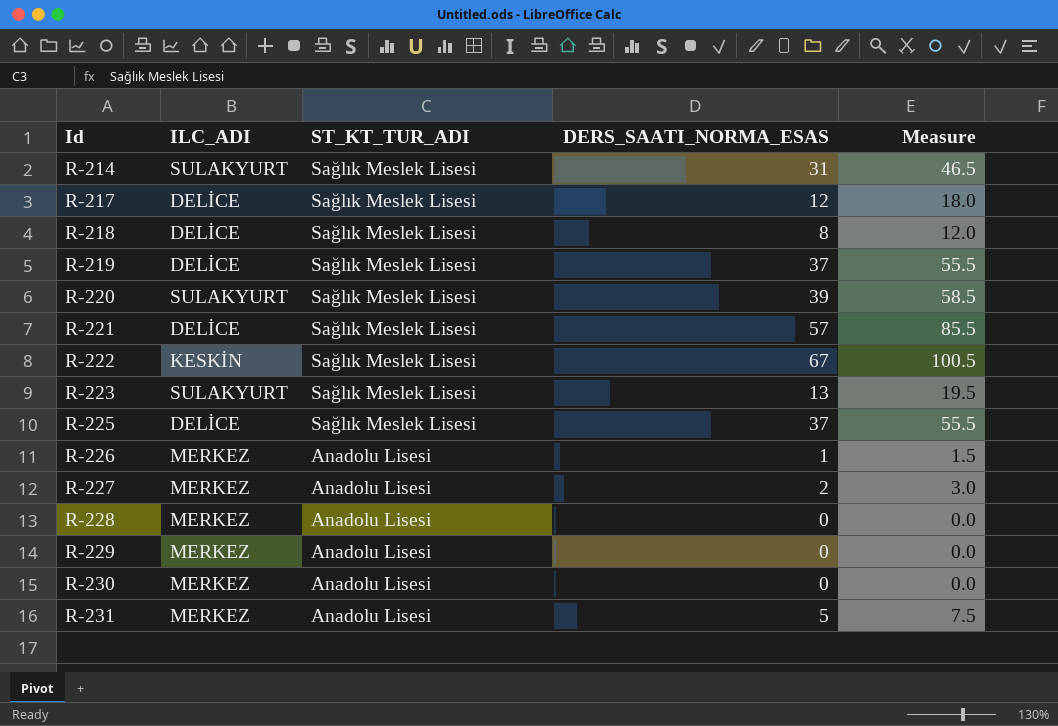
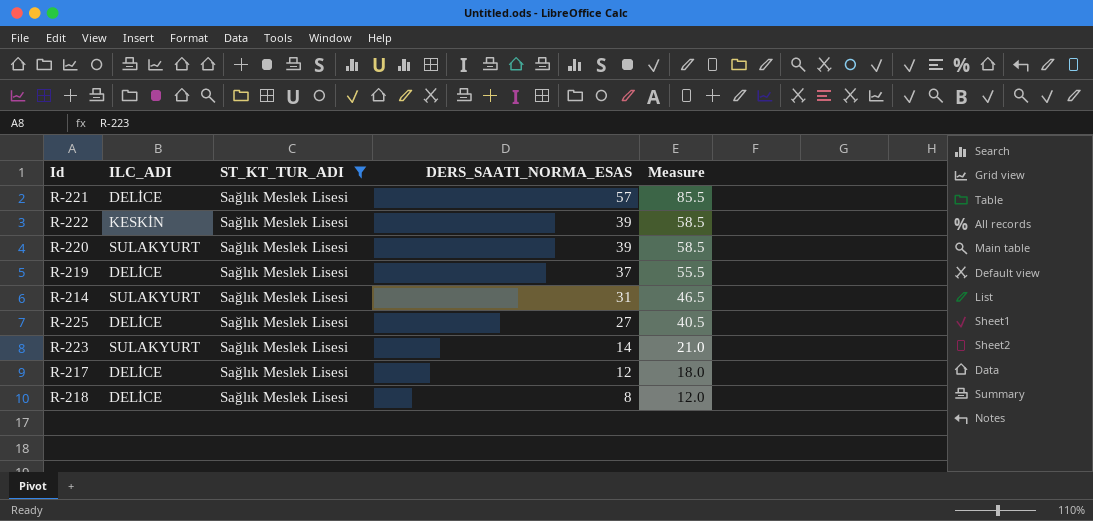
filter: none -> ST_KT_TUR_ADI = Sağlık Meslek Lisesi
row order: Id ascending -> DERS_SAATI_NORMA_ESAS descending
R-222 | DERS_SAATI_NORMA_ESAS: 67 -> 39
R-222 | Measure: 100.5 -> 58.5
R-225 | DERS_SAATI_NORMA_ESAS: 37 -> 27
R-225 | Measure: 55.5 -> 40.5
R-223 | DERS_SAATI_NORMA_ESAS: 13 -> 14
R-223 | Measure: 19.5 -> 21.0

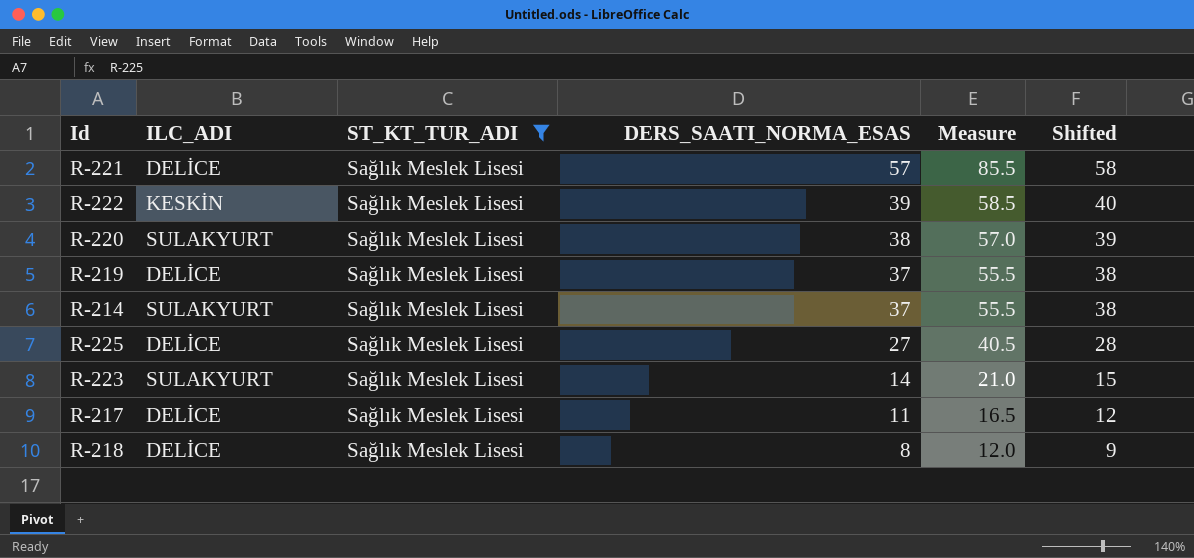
column Shifted | formula: none -> [DERS_SAATI_NORMA_ESAS] + 1
R-220 | DERS_SAATI_NORMA_ESAS: 39 -> 38
R-220 | Measure: 58.5 -> 57.0
R-214 | DERS_SAATI_NORMA_ESAS: 31 -> 37
R-214 | Measure: 46.5 -> 55.5
R-217 | DERS_SAATI_NORMA_ESAS: 12 -> 11
R-217 | Measure: 18.0 -> 16.5

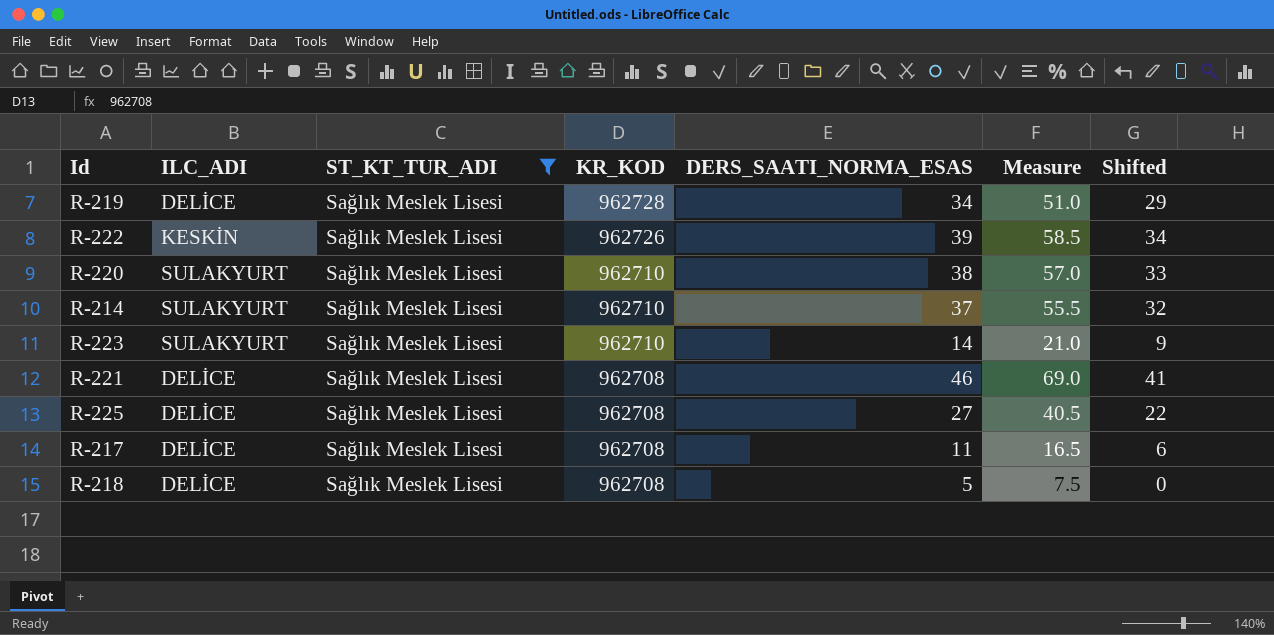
row order: DERS_SAATI_NORMA_ESAS descending -> KR_KOD descending
column KR_KOD | position: none -> 4
column Shifted | formula: [DERS_SAATI_NORMA_ESAS] + 1 -> [DERS_SAATI_NORMA_ESAS] - 5
R-219 | DERS_SAATI_NORMA_ESAS: 37 -> 34
R-219 | Measure: 55.5 -> 51.0
R-221 | DERS_SAATI_NORMA_ESAS: 57 -> 46
R-221 | Measure: 85.5 -> 69.0
R-218 | DERS_SAATI_NORMA_ESAS: 8 -> 5
R-218 | Measure: 12.0 -> 7.5

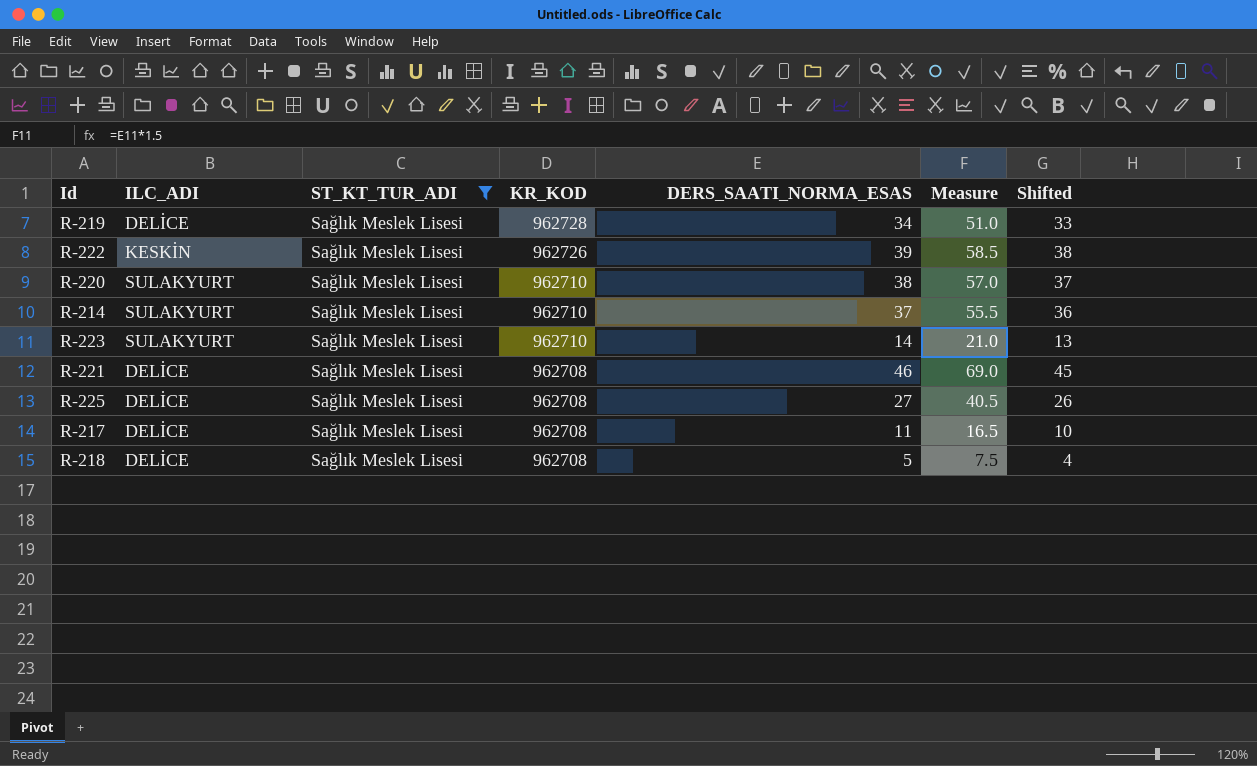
column Shifted | formula: [DERS_SAATI_NORMA_ESAS] - 5 -> [DERS_SAATI_NORMA_ESAS] - 1

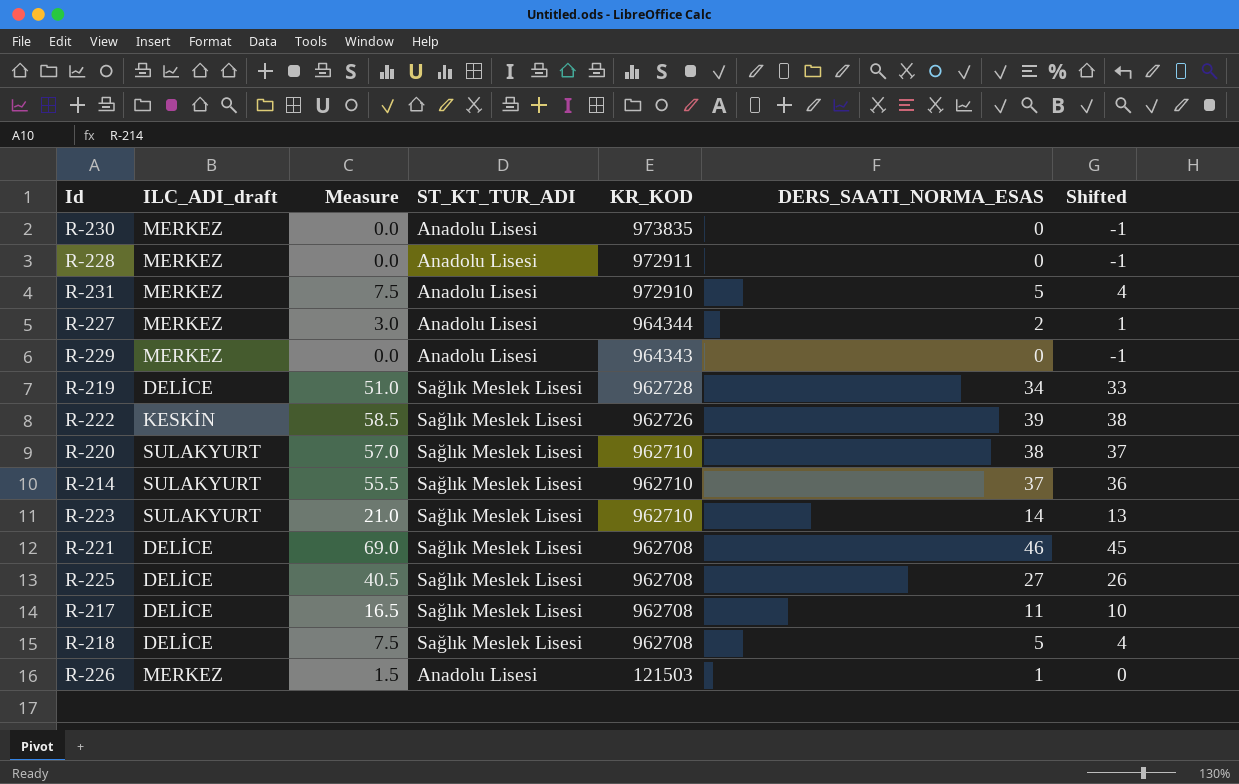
filter: ST_KT_TUR_ADI = Sağlık Meslek Lisesi -> none
column name: ILC_ADI -> ILC_ADI_draft
column Measure | position: 6 -> 3

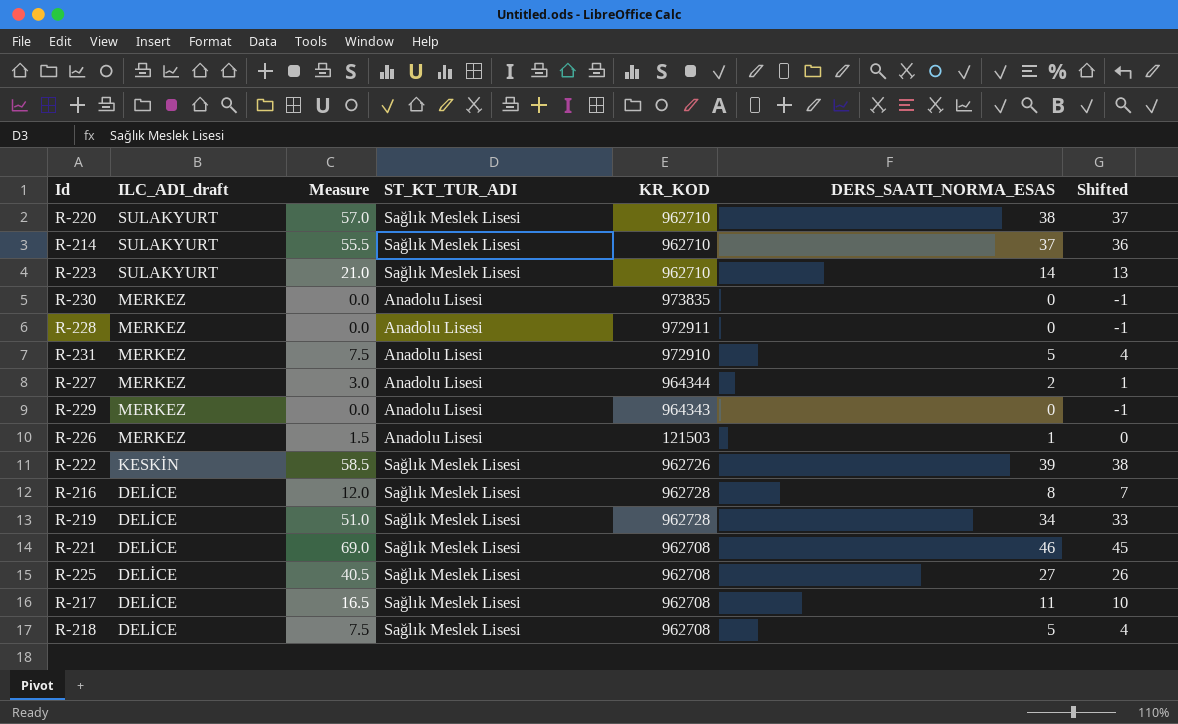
row order: KR_KOD descending -> ILC_ADI_draft descending
row R-216: none -> DELİCE | 12.0 | Sağlık Meslek Lisesi | 962728 | 8 | 7

